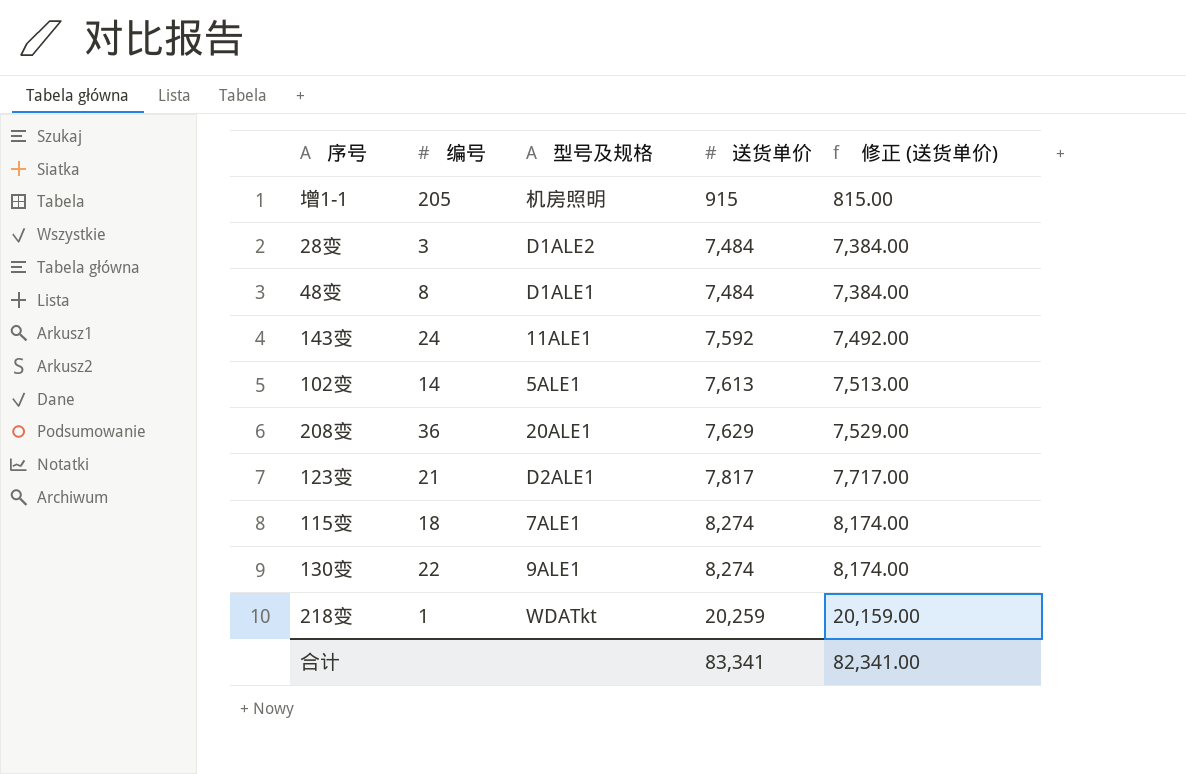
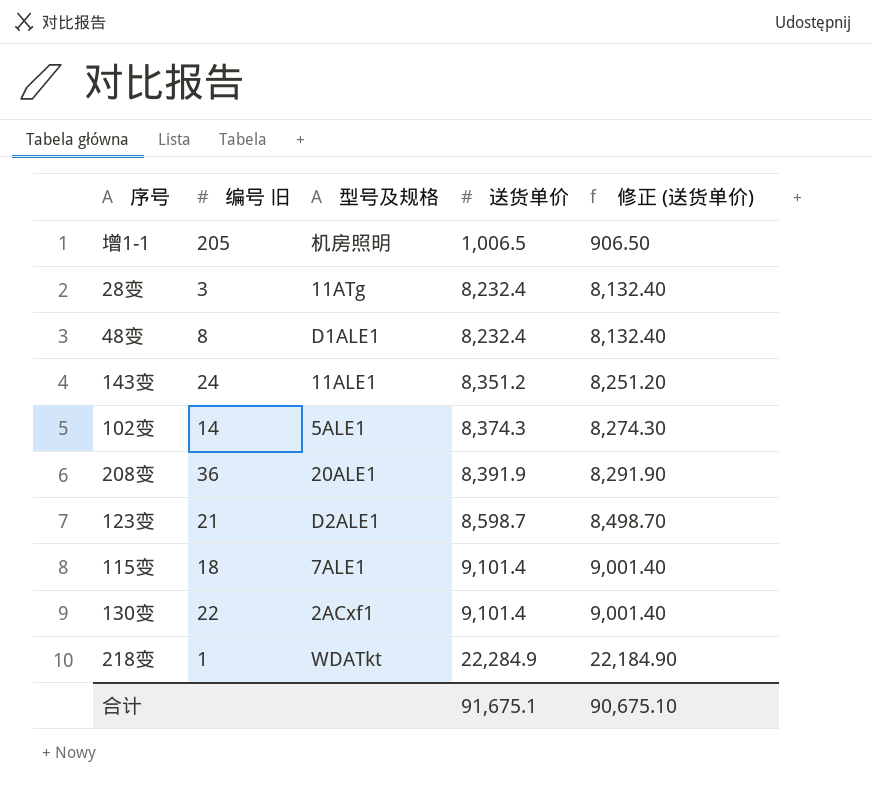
column name: 编号 -> 编号 旧
增1-1 | 送货单价: 915 -> 1,006.5
增1-1 | 修正 (送货单价): 815.00 -> 906.50
28变 | 型号及规格: D1ALE2 -> 11ATg
28变 | 送货单价: 7,484 -> 8,232.4
28变 | 修正 (送货单价): 7,384.00 -> 8,132.40
48变 | 送货单价: 7,484 -> 8,232.4
48变 | 修正 (送货单价): 7,384.00 -> 8,132.40
143变 | 送货单价: 7,592 -> 8,351.2
143变 | 修正 (送货单价): 7,492.00 -> 8,251.20
102变 | 送货单价: 7,613 -> 8,374.3
102变 | 修正 (送货单价): 7,513.00 -> 8,274.30
208变 | 送货单价: 7,629 -> 8,391.9
208变 | 修正 (送货单价): 7,529.00 -> 8,291.90
123变 | 送货单价: 7,817 -> 8,598.7
123变 | 修正 (送货单价): 7,717.00 -> 8,498.70
115变 | 送货单价: 8,274 -> 9,101.4
115变 | 修正 (送货单价): 8,174.00 -> 9,001.40
130变 | 型号及规格: 9ALE1 -> 2ACxf1
130变 | 送货单价: 8,274 -> 9,101.4
130变 | 修正 (送货单价): 8,174.00 -> 9,001.40
218变 | 送货单价: 20,259 -> 22,284.9
218变 | 修正 (送货单价): 20,159.00 -> 22,184.90
合计 | 送货单价: 83,341 -> 91,675.1
合计 | 修正 (送货单价): 82,341.00 -> 90,675.10

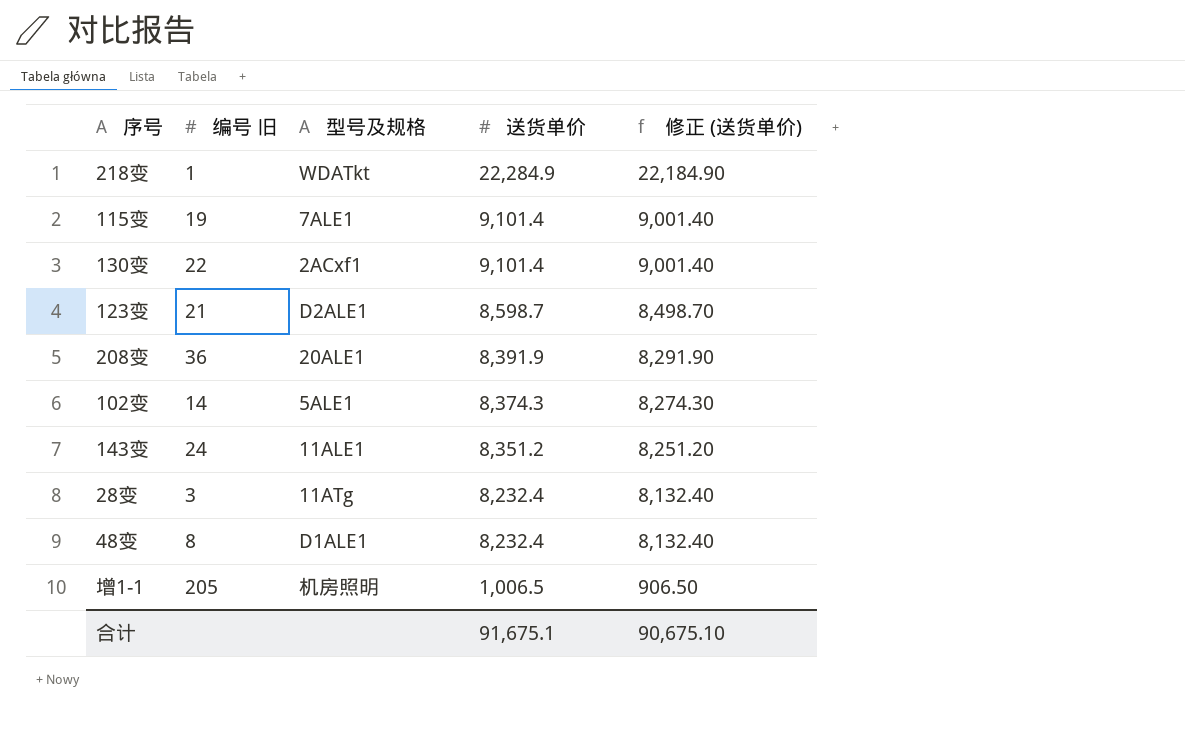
row order: 送货单价 ascending -> 送货单价 descending
115变 | 编号 旧: 18 -> 19

